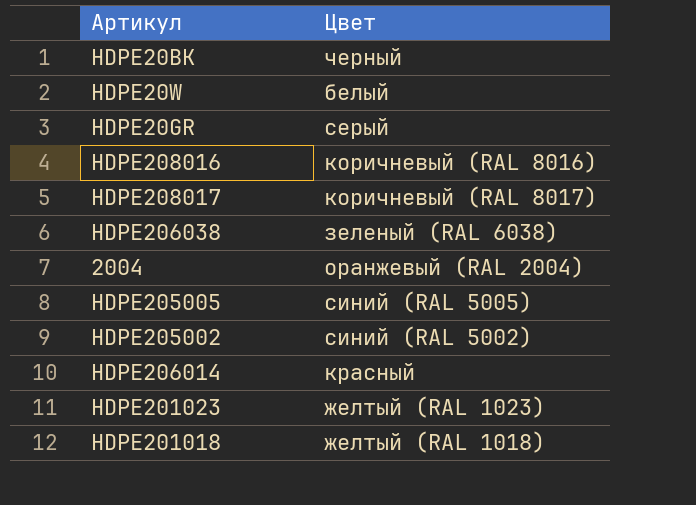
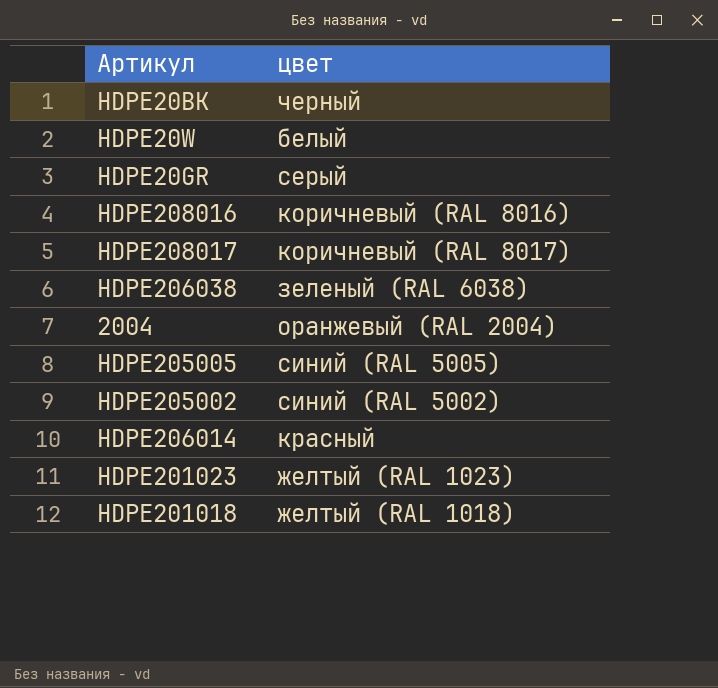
column name: Цвет -> цвет

